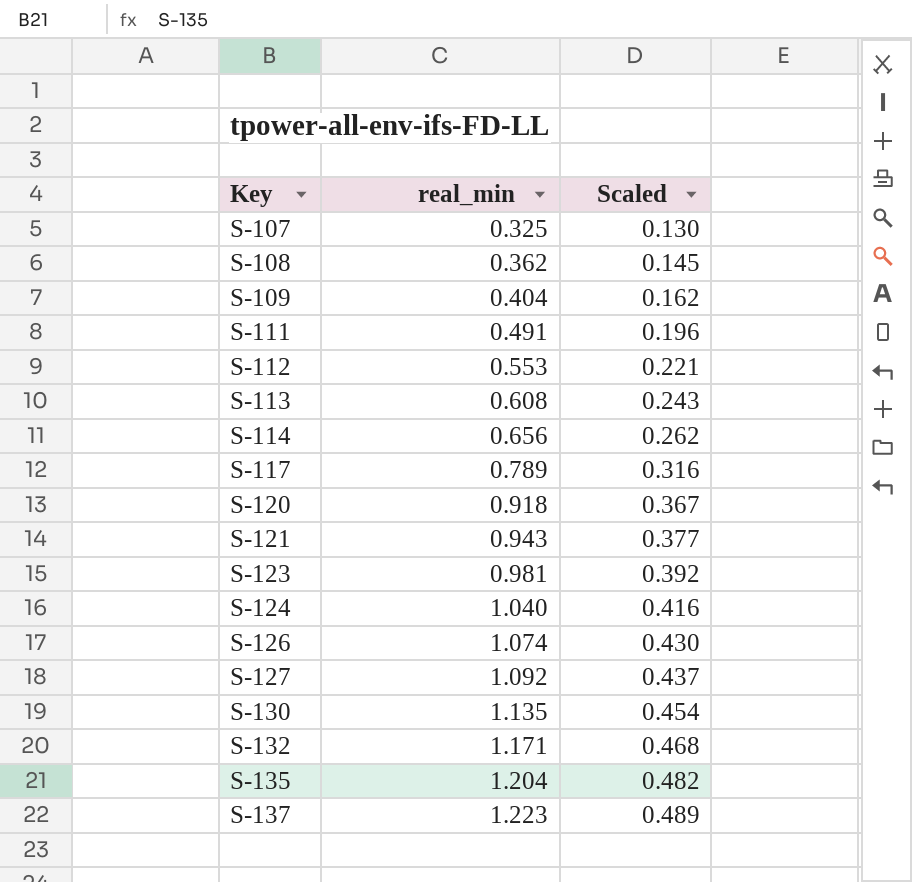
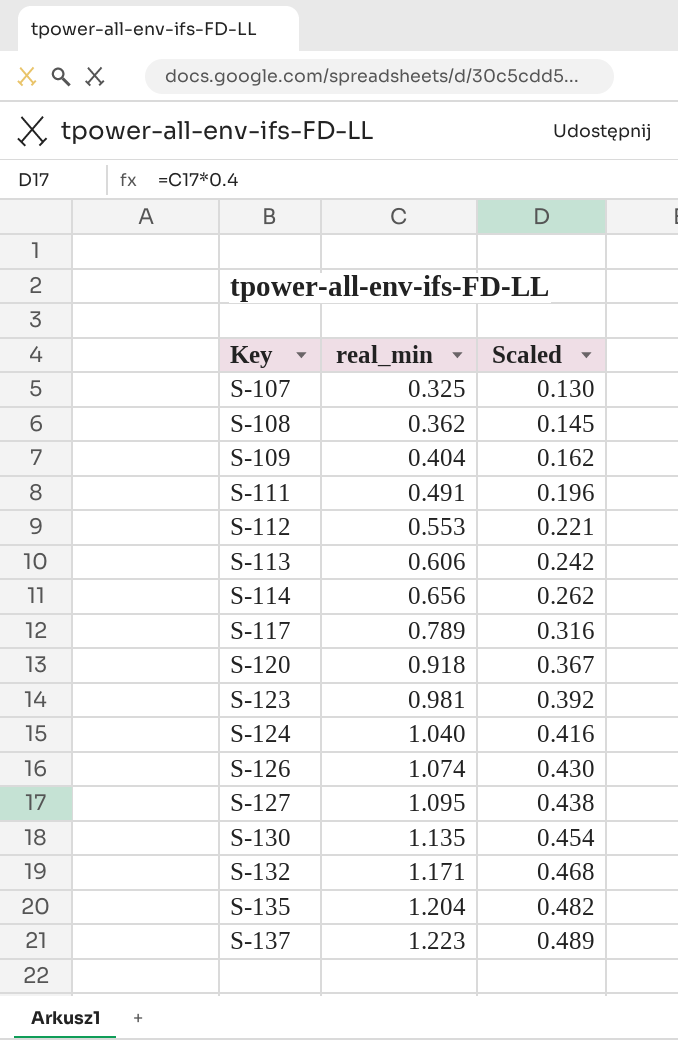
row S-121: 0.943 | 0.377 -> none
S-113 | real_min: 0.608 -> 0.606
S-113 | Scaled: 0.243 -> 0.242
S-127 | real_min: 1.092 -> 1.095
S-127 | Scaled: 0.437 -> 0.438

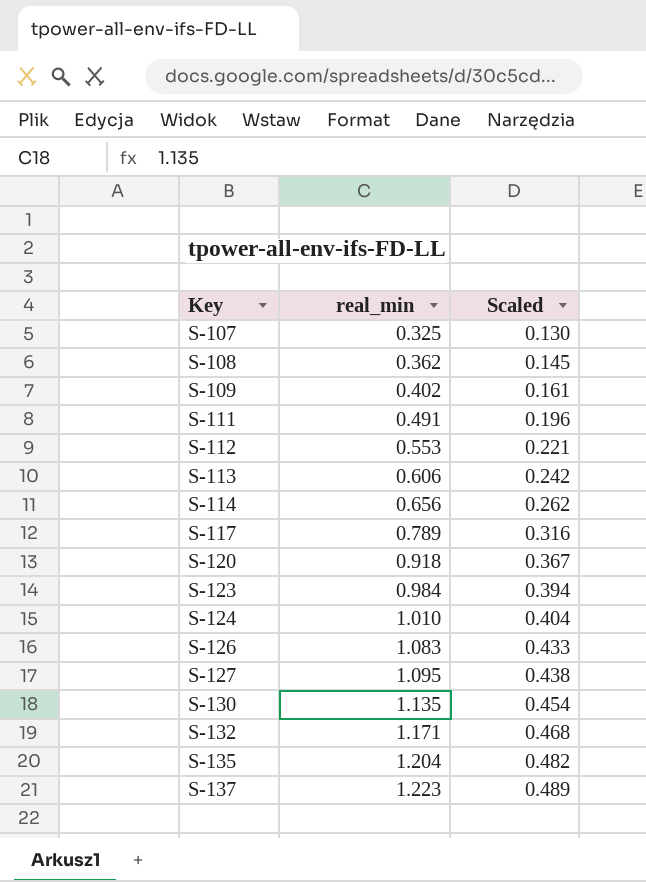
S-109 | real_min: 0.404 -> 0.402
S-109 | Scaled: 0.162 -> 0.161
S-123 | real_min: 0.981 -> 0.984
S-123 | Scaled: 0.392 -> 0.394
S-124 | real_min: 1.040 -> 1.010
S-124 | Scaled: 0.416 -> 0.404
S-126 | real_min: 1.074 -> 1.083
S-126 | Scaled: 0.430 -> 0.433

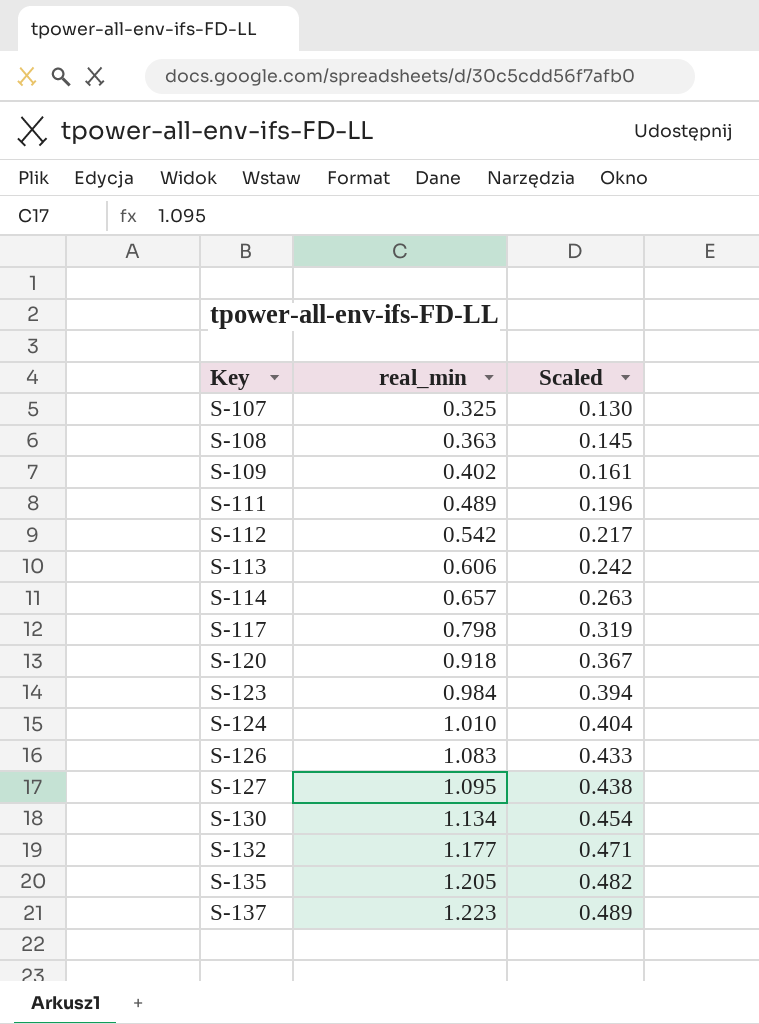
S-108 | real_min: 0.362 -> 0.363
S-111 | real_min: 0.491 -> 0.489
S-112 | real_min: 0.553 -> 0.542
S-112 | Scaled: 0.221 -> 0.217
S-114 | real_min: 0.656 -> 0.657
S-114 | Scaled: 0.262 -> 0.263
S-117 | real_min: 0.789 -> 0.798
S-117 | Scaled: 0.316 -> 0.319
S-130 | real_min: 1.135 -> 1.134
S-132 | real_min: 1.171 -> 1.177
S-132 | Scaled: 0.468 -> 0.471
S-135 | real_min: 1.204 -> 1.205

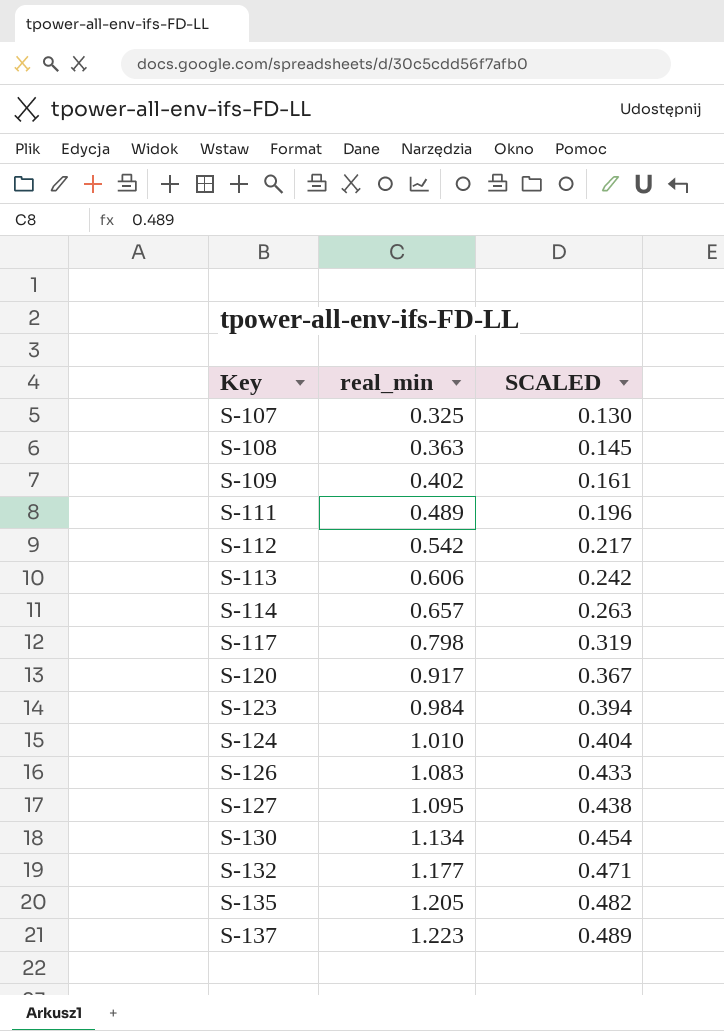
column name: Scaled -> SCALED
S-120 | real_min: 0.918 -> 0.917

